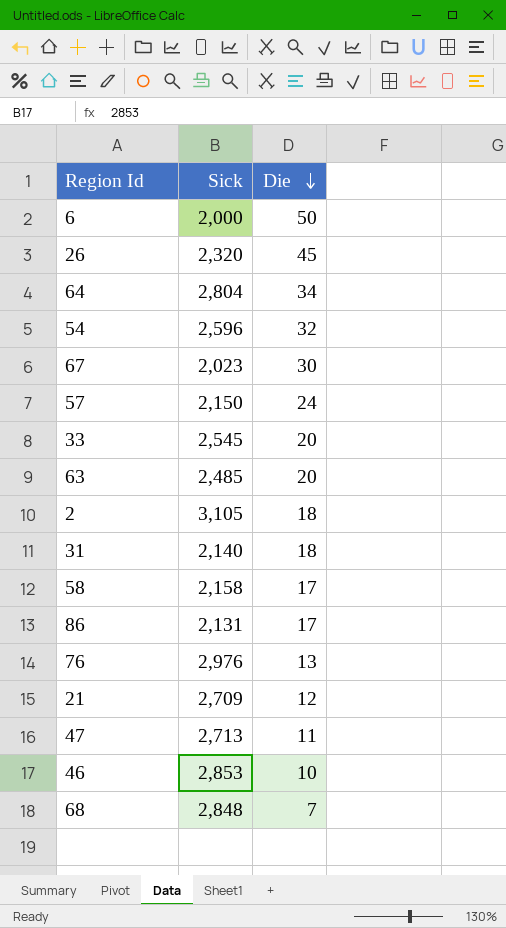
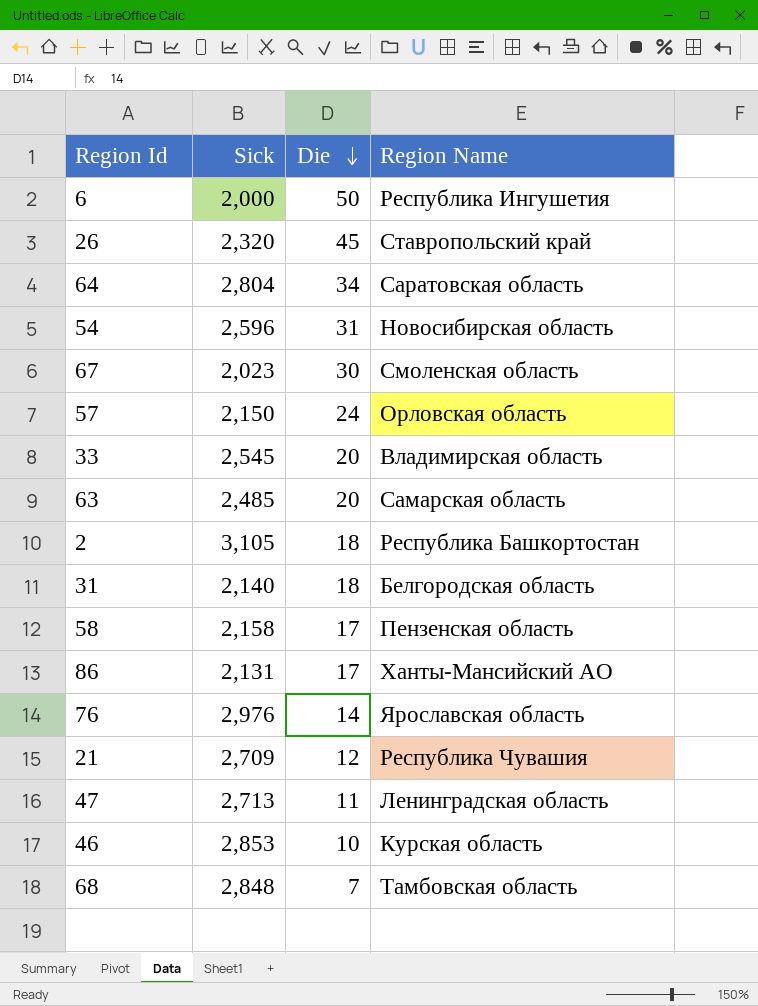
column Region Name | position: none -> 4
54 | Die: 32 -> 31
76 | Die: 13 -> 14

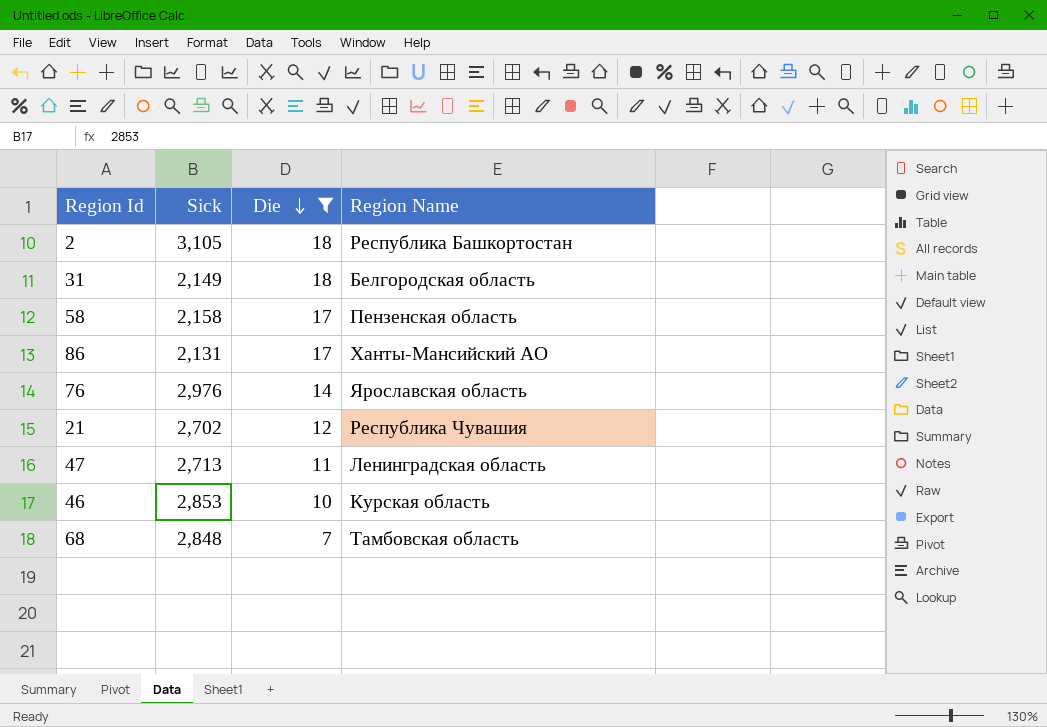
filter: none -> Die <= 18
31 | Sick: 2,140 -> 2,149
21 | Sick: 2,709 -> 2,702

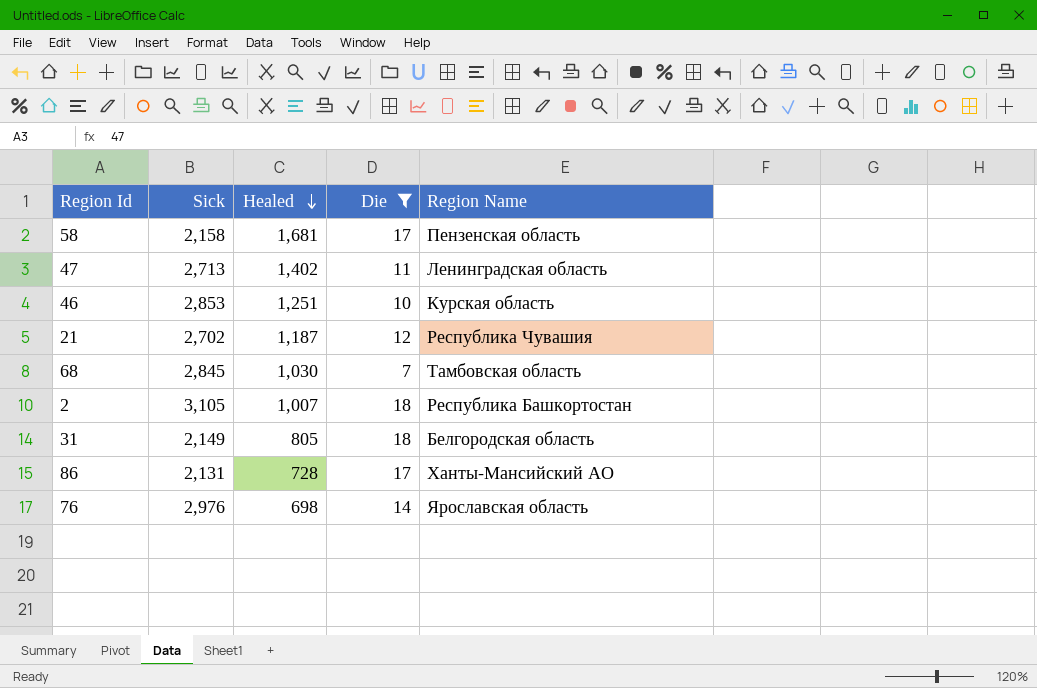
row order: Die descending -> Healed descending
column Healed | position: none -> 3
68 | Sick: 2,848 -> 2,845

